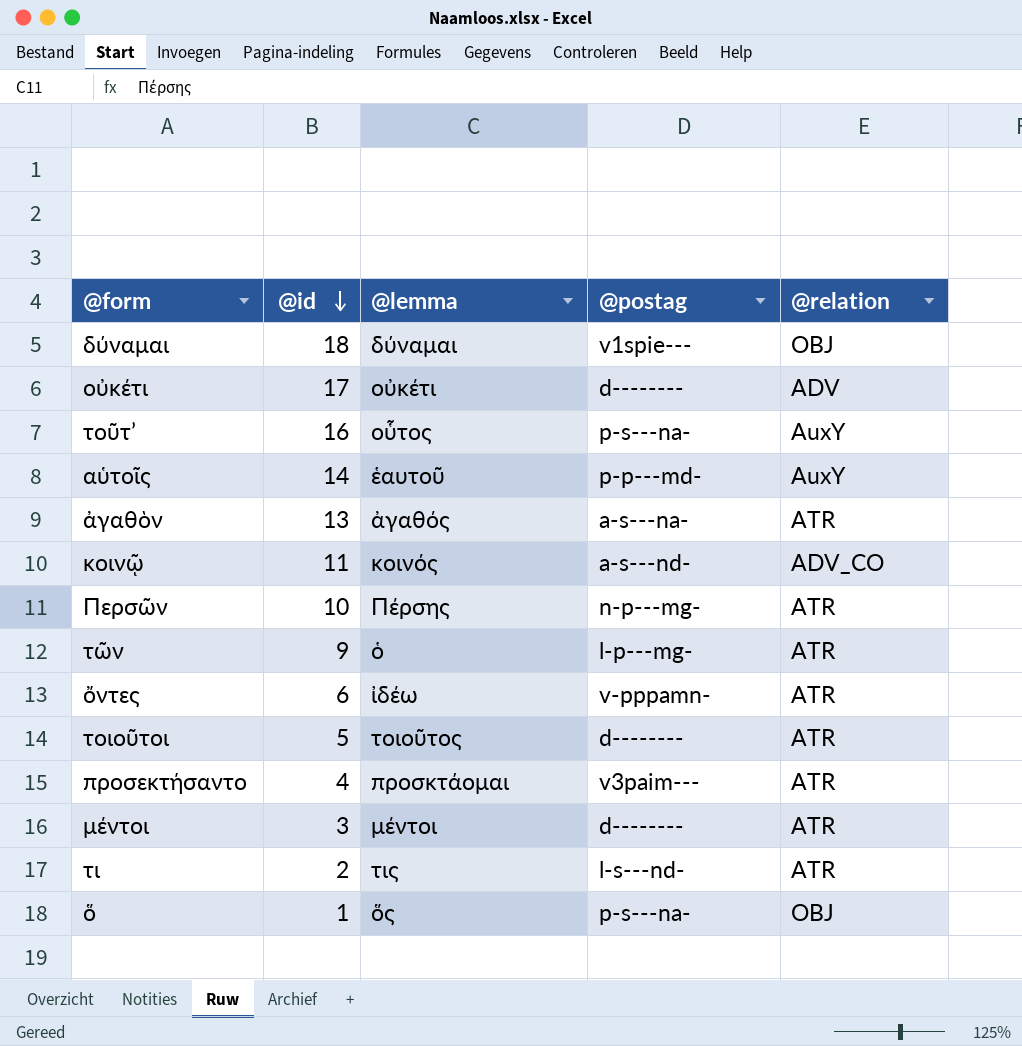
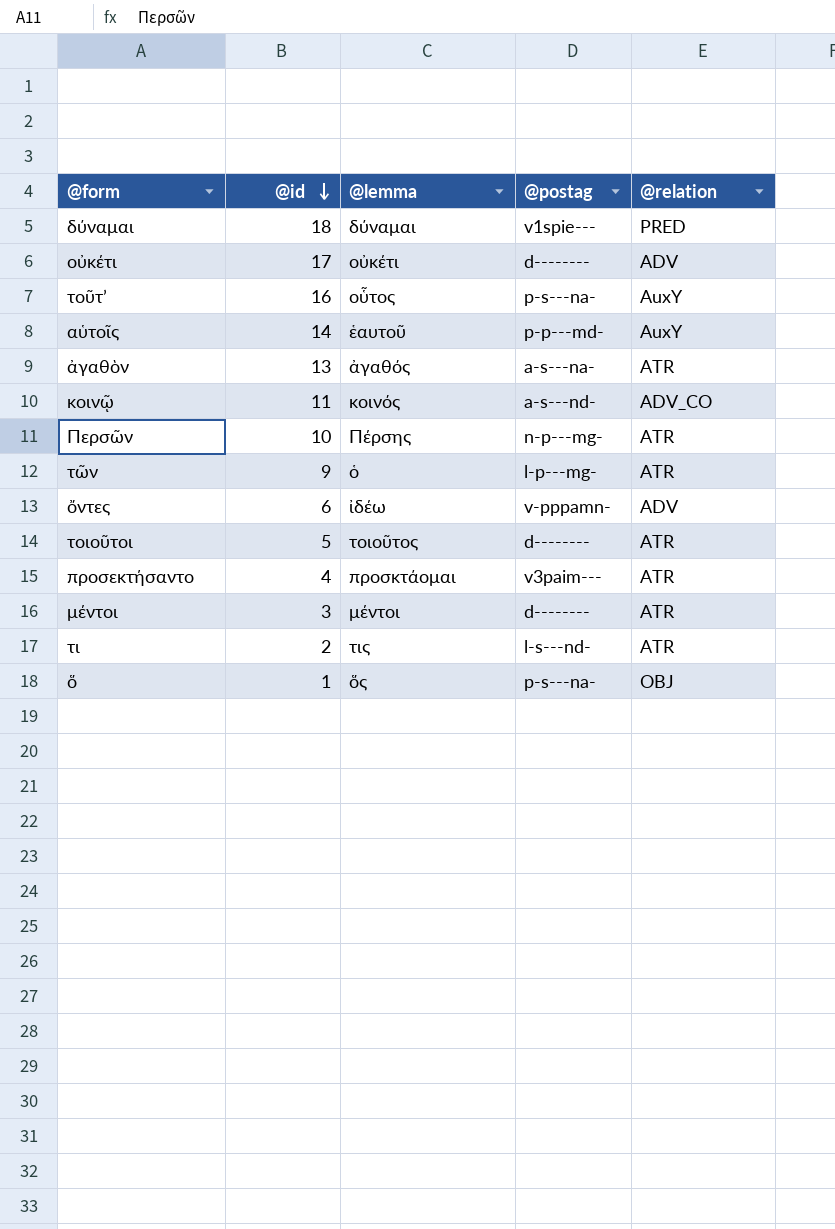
δύναμαι | @relation: OBJ -> PRED
ὄντες | @relation: ATR -> ADV

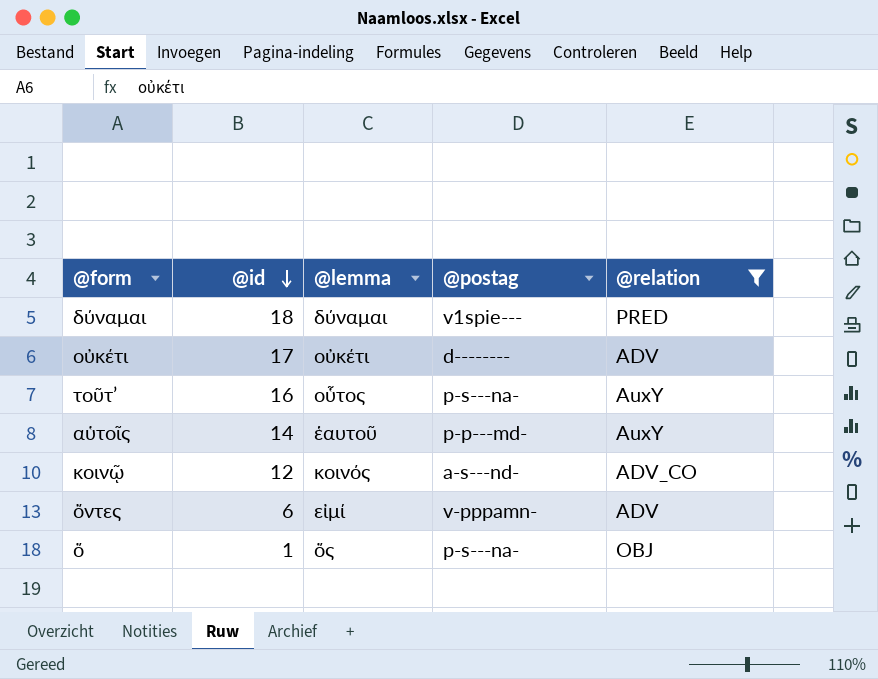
filter: none -> @relation != ATR
κοινῷ | @id: 11 -> 12
ὄντες | @lemma: ἰδέω -> εἰμί

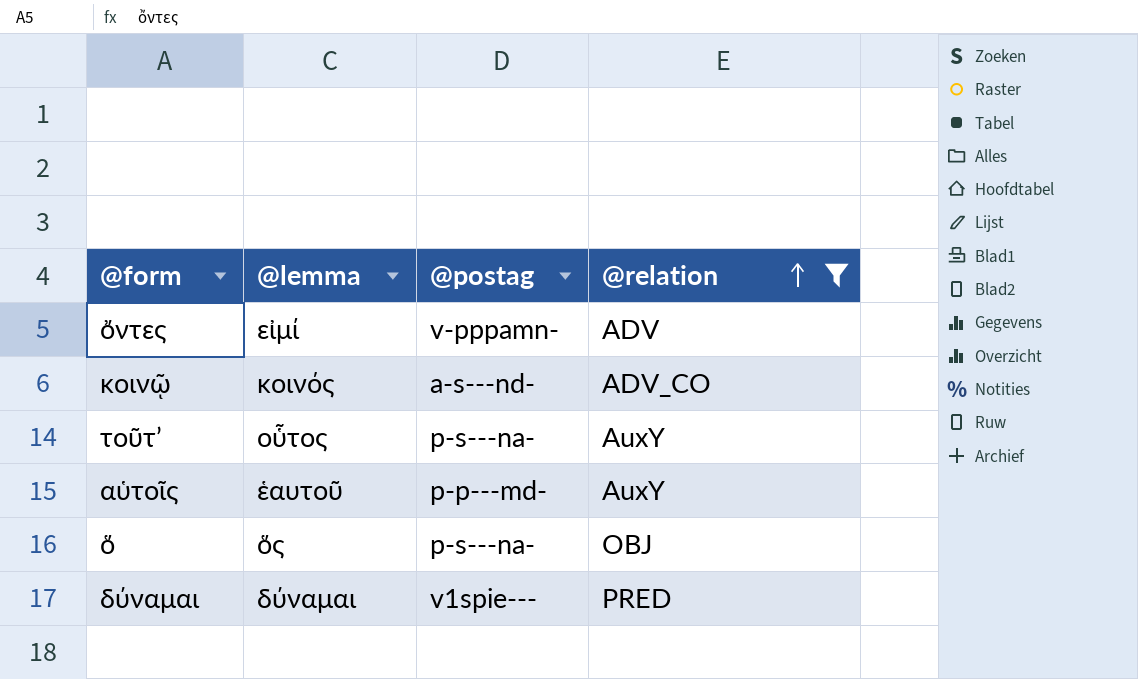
row order: @id descending -> @relation ascending
column @id | position: 2 -> none
row οὐκέτι: 17 | οὐκέτι | d-------- | ADV -> none

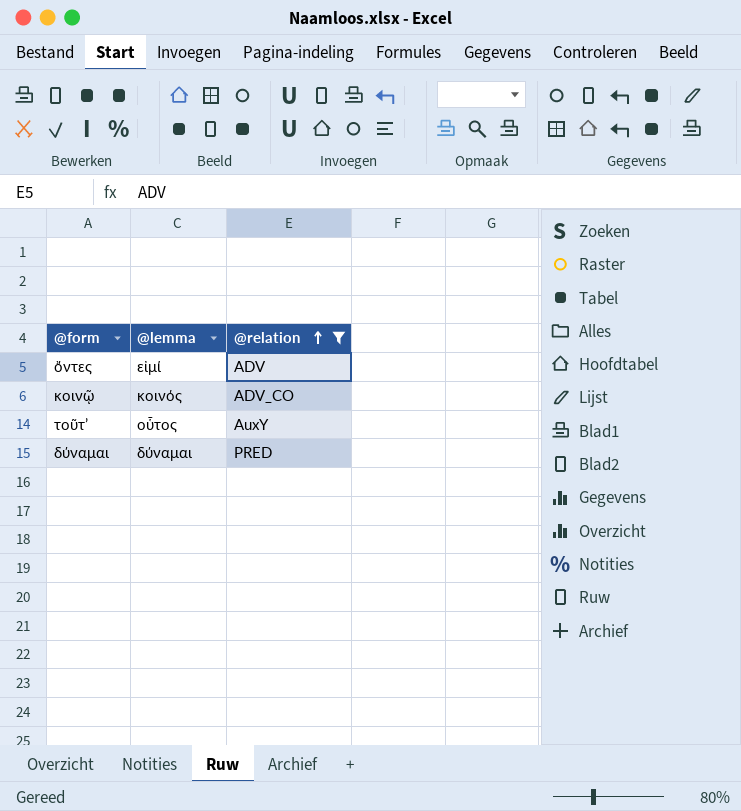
column @postag | position: 3 -> none
row αὑτοῖς: ἑαυτοῦ | p-p---md- | AuxY -> none
row ὅ: ὅς | p-s---na- | OBJ -> none

